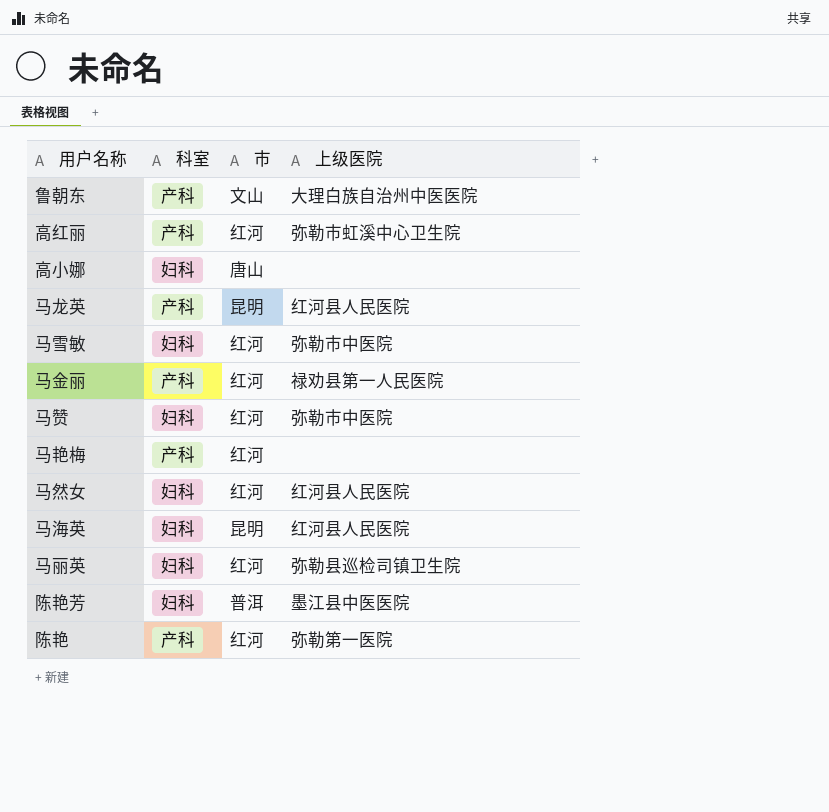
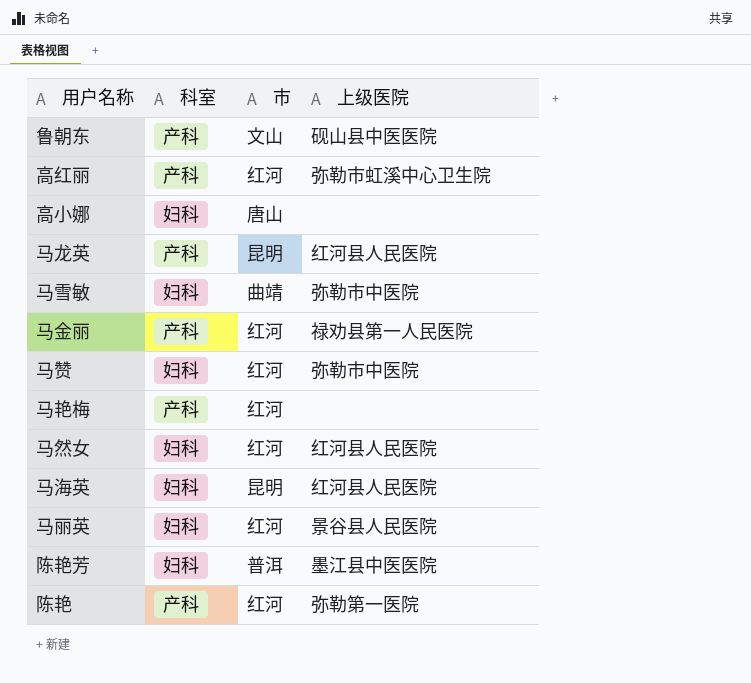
鲁朝东 | 上级医院: 大理白族自治州中医医院 -> 砚山县中医医院
马雪敏 | 市: 红河 -> 曲靖
马丽英 | 上级医院: 弥勒县巡检司镇卫生院 -> 景谷县人民医院

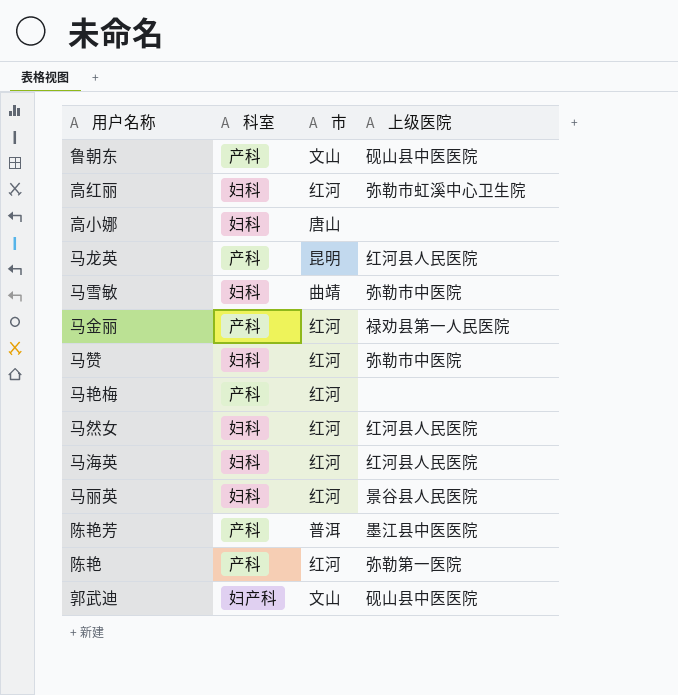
高红丽 | 科室: 产科 -> 妇科
马海英 | 市: 昆明 -> 红河
陈艳芳 | 科室: 妇科 -> 产科
row 郭武迪: none -> 妇产科 | 文山 | 砚山县中医医院

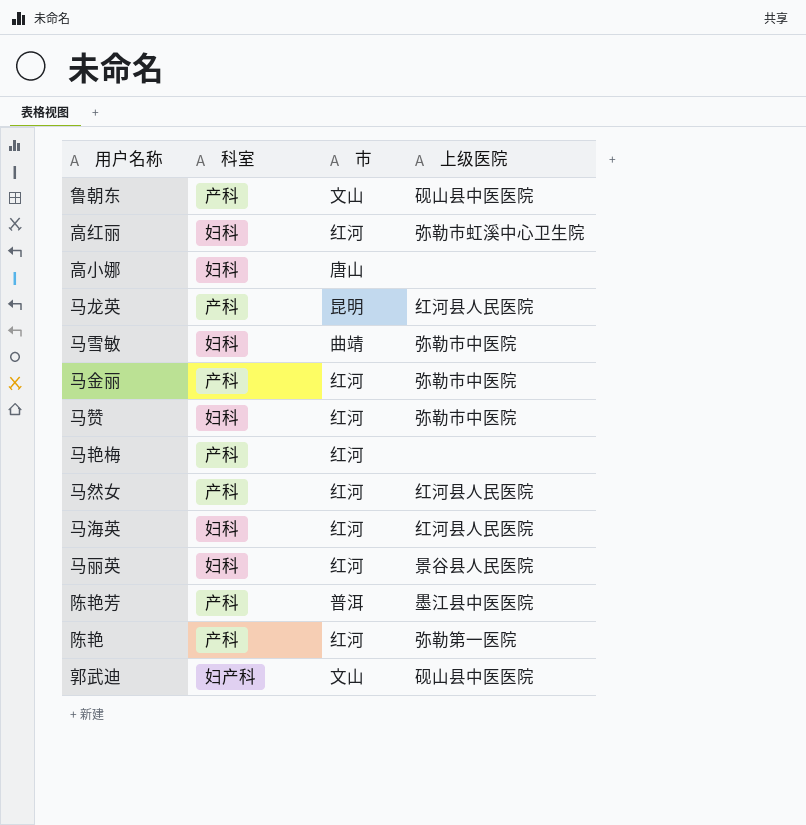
马金丽 | 上级医院: 禄劝县第一人民医院 -> 弥勒市中医院
马然女 | 科室: 妇科 -> 产科

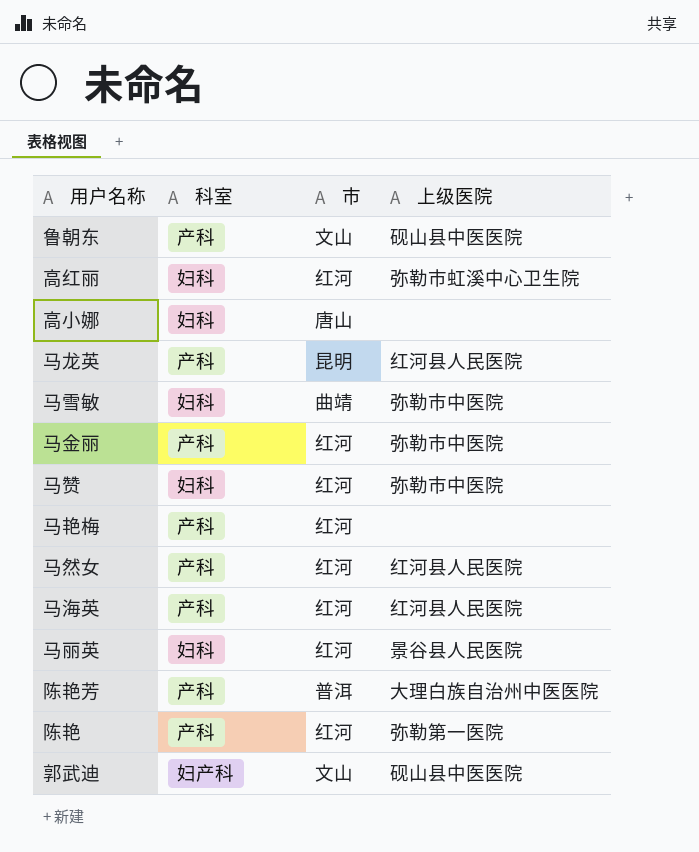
马海英 | 科室: 妇科 -> 产科
陈艳芳 | 上级医院: 墨江县中医医院 -> 大理白族自治州中医医院

